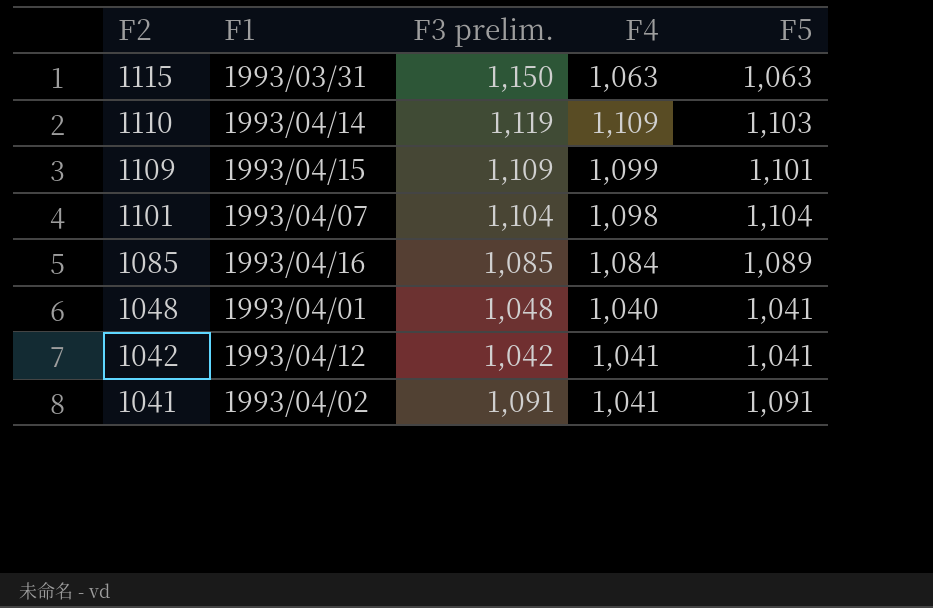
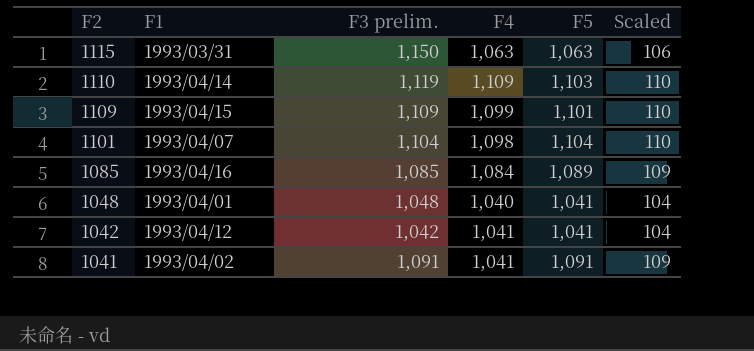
column Scaled | formula: none -> [F5] * 0.1

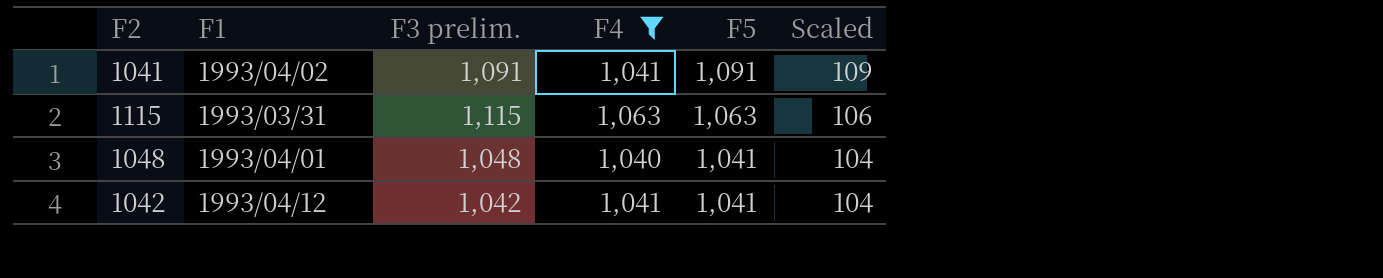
filter: none -> F4 <= 1,063
row order: F2 descending -> F5 descending
1115 | F3 prelim.: 1,150 -> 1,115

